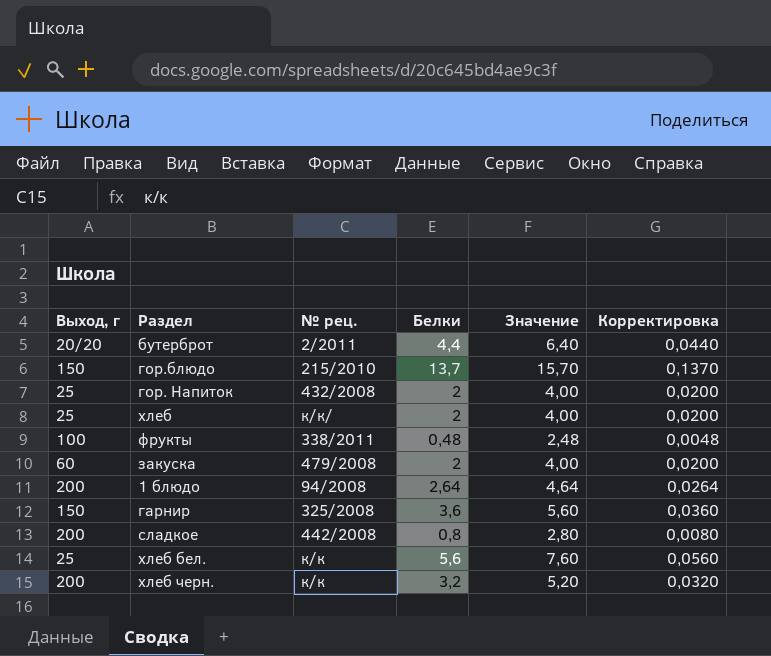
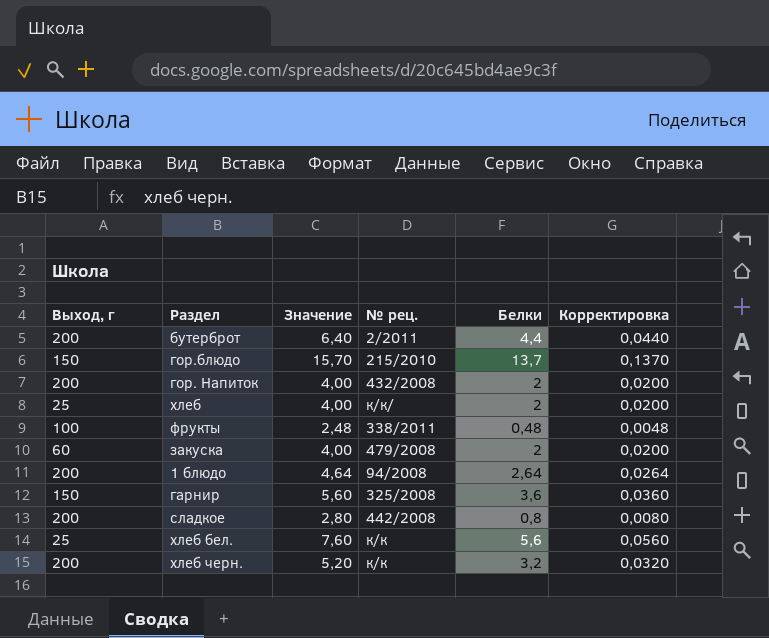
column Значение | position: 5 -> 3
бутерброт | Выход, г: 20/20 -> 200
гор. Напиток | Выход, г: 25 -> 200

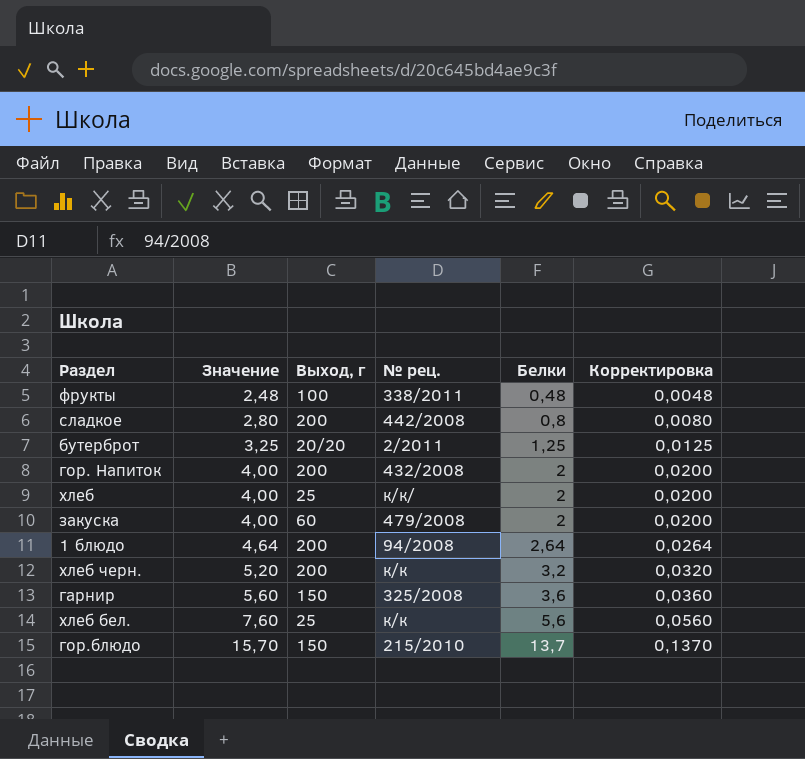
row order: none -> Значение ascending
column Выход, г | position: 1 -> 3
бутерброт | Значение: 6,40 -> 3,25
бутерброт | Выход, г: 200 -> 20/20
бутерброт | Белки: 4,4 -> 1,25
бутерброт | Корректировка: 0,0440 -> 0,0125

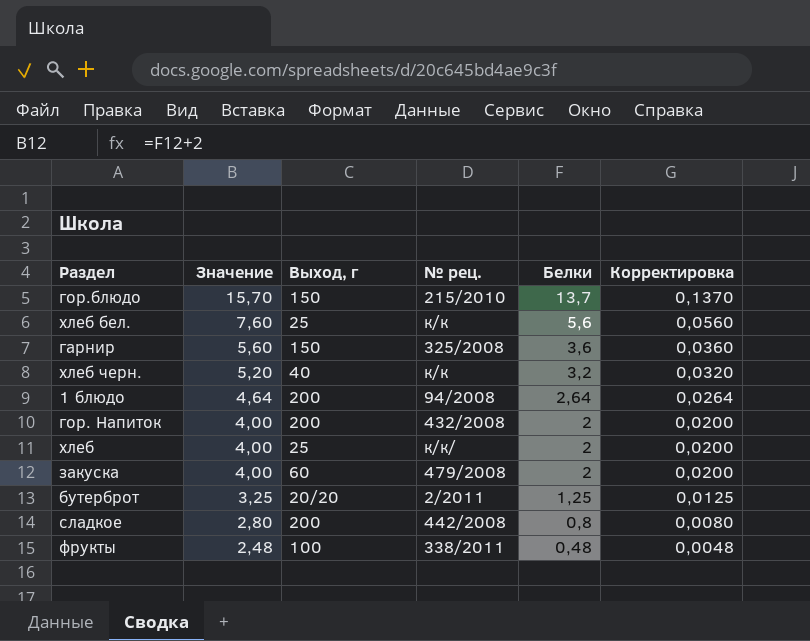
row order: Значение ascending -> Значение descending
хлеб черн. | Выход, г: 200 -> 40

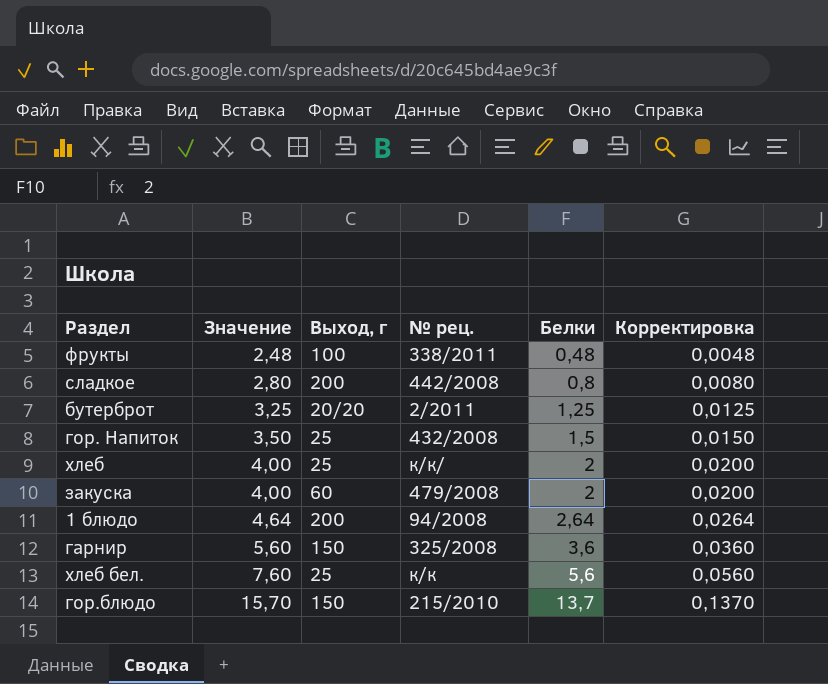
row order: Значение descending -> Значение ascending
row хлеб черн.: 5,20 | 40 | к/к | 3,2 | 0,0320 -> none
гор. Напиток | Значение: 4,00 -> 3,50
гор. Напиток | Выход, г: 200 -> 25
гор. Напиток | Белки: 2 -> 1,5
гор. Напиток | Корректировка: 0,0200 -> 0,0150

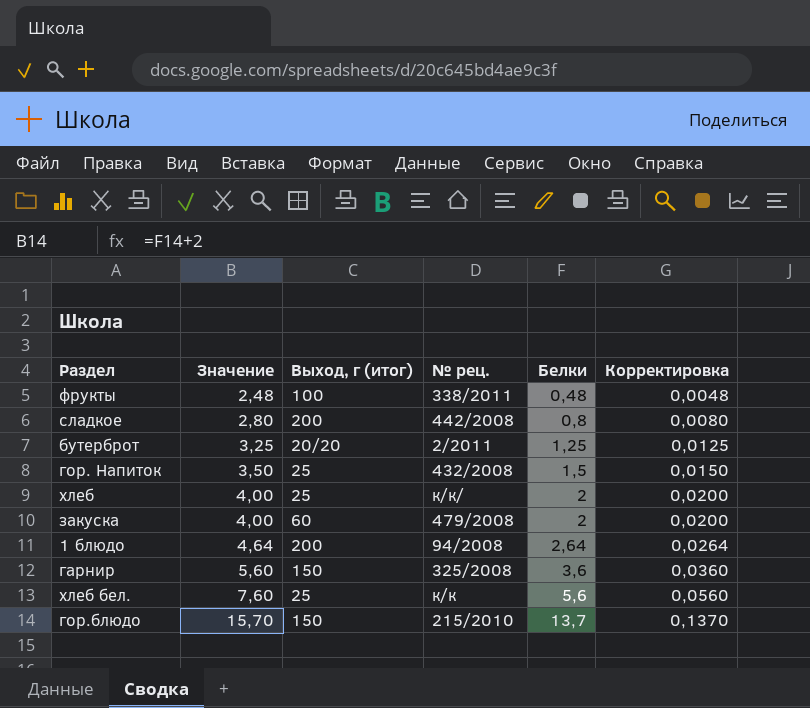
column name: Выход, г -> Выход, г (итог)

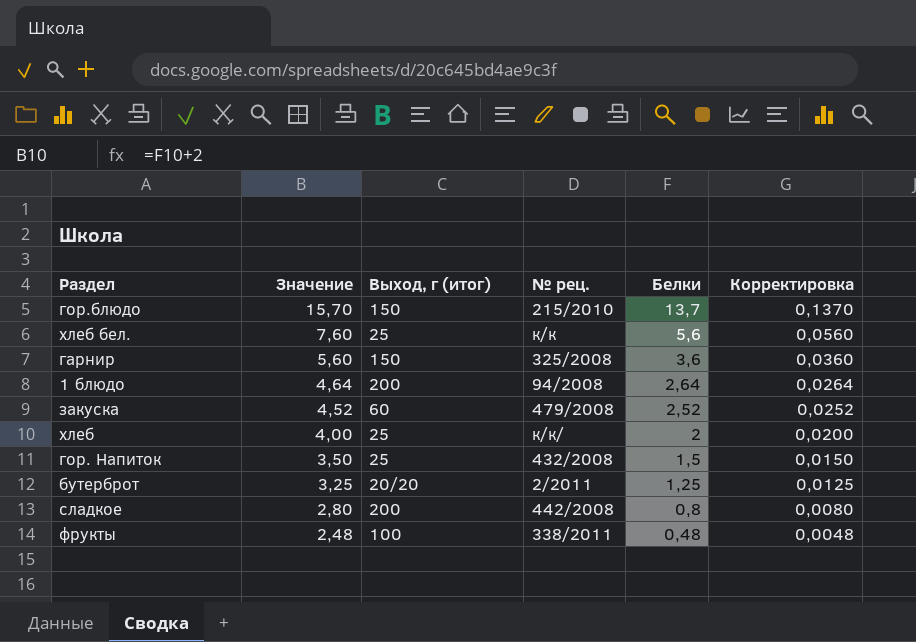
row order: Значение ascending -> Значение descending
закуска | Значение: 4,00 -> 4,52
закуска | Белки: 2 -> 2,52
закуска | Корректировка: 0,0200 -> 0,0252

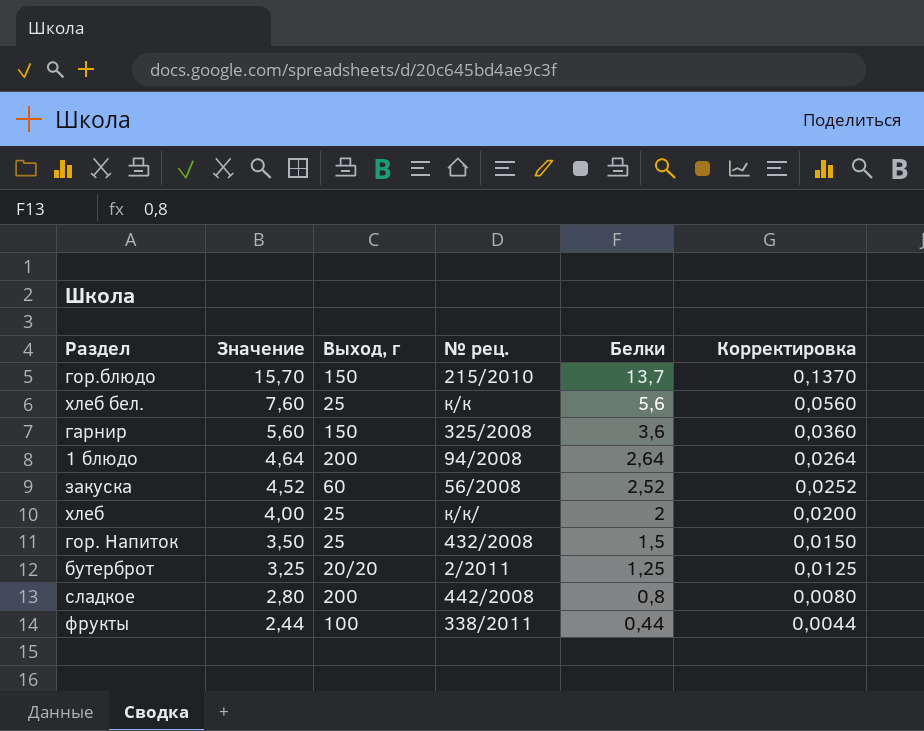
column name: Выход, г (итог) -> Выход, г
закуска | № рец.: 479/2008 -> 56/2008
фрукты | Значение: 2,48 -> 2,44
фрукты | Белки: 0,48 -> 0,44
фрукты | Корректировка: 0,0048 -> 0,0044

